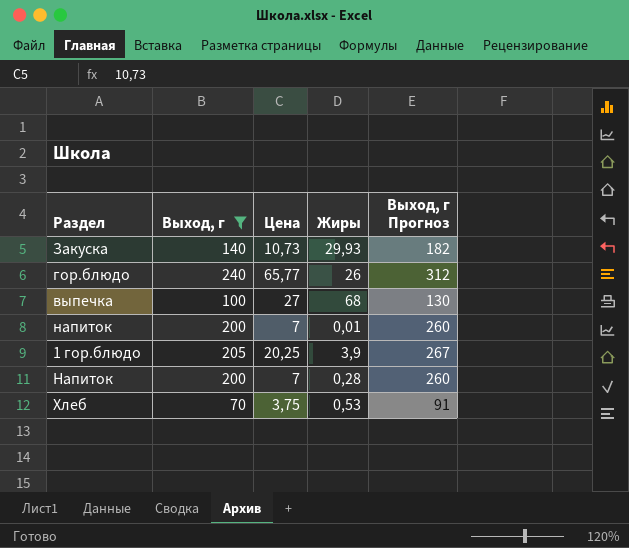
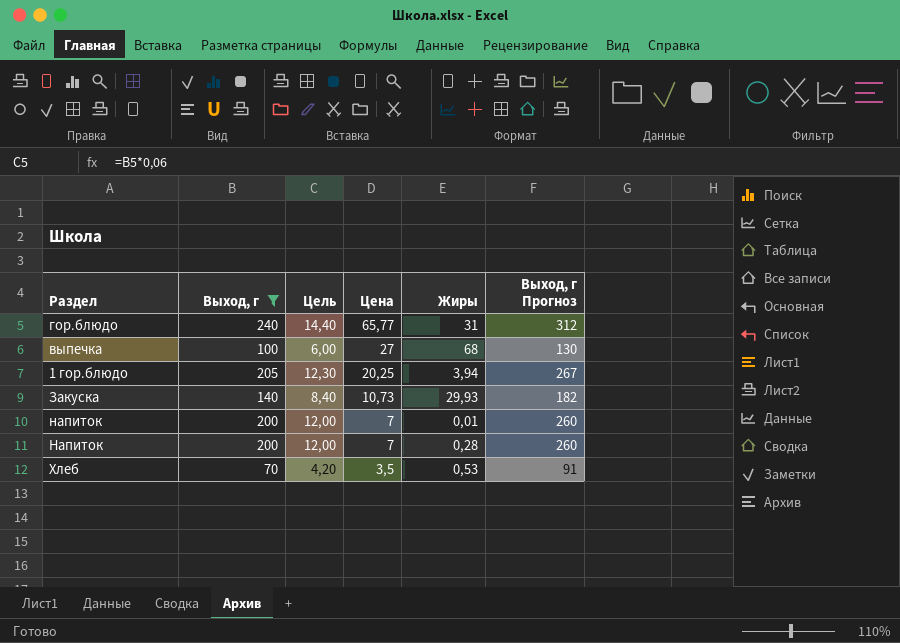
row order: none -> Цена descending
column Цель | formula: none -> [Выход, г] * 0,06
гор.блюдо | Жиры: 26 -> 31
1 гор.блюдо | Жиры: 3,9 -> 3,94
Хлеб | Цена: 3,75 -> 3,5

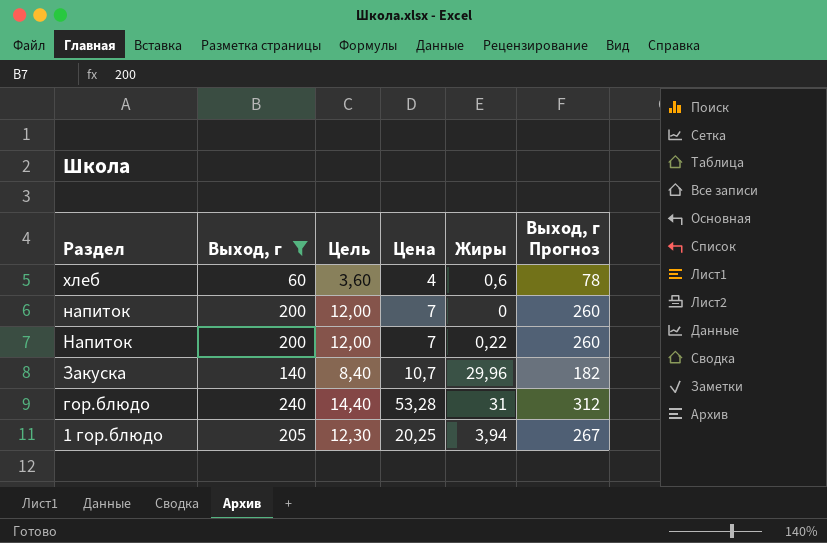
row order: Цена descending -> Раздел descending
row выпечка: 100 | 6,00 | 27 | 68 | 130 -> none
row Хлеб: 70 | 4,20 | 3,5 | 0,53 | 91 -> none
row хлеб: none -> 60 | 3,60 | 4 | 0,6 | 78
напиток | Жиры: 0,01 -> 0
Напиток | Жиры: 0,28 -> 0,22
Закуска | Цена: 10,73 -> 10,7
Закуска | Жиры: 29,93 -> 29,96
гор.блюдо | Цена: 65,77 -> 53,28

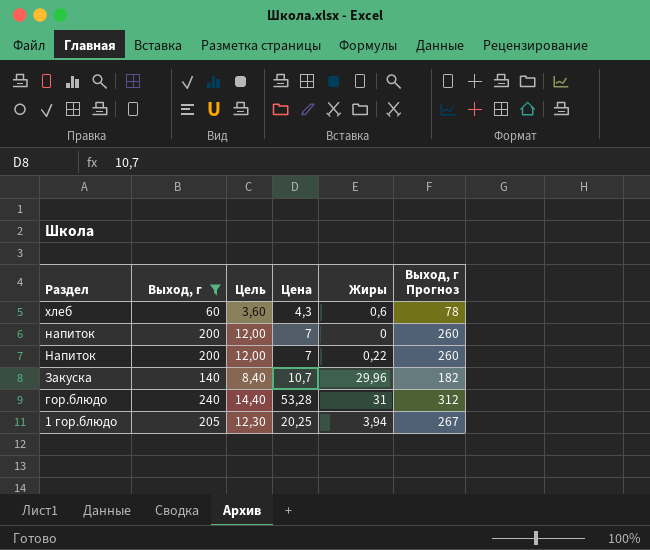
хлеб | Цена: 4 -> 4,3

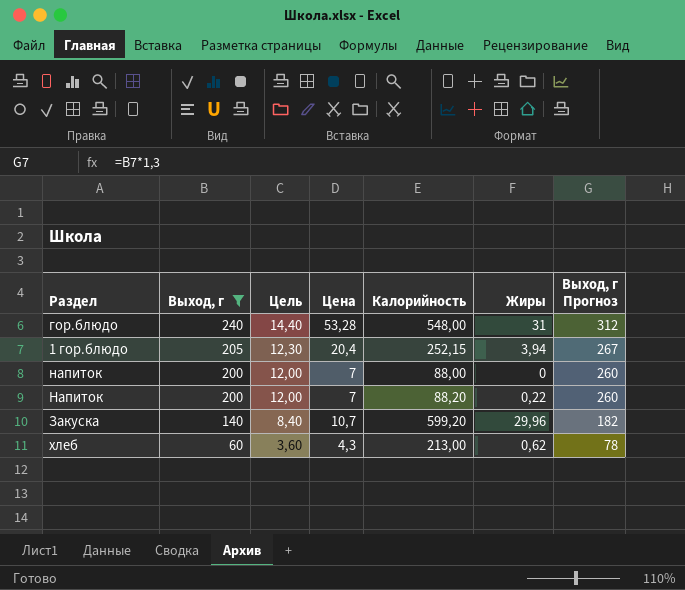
row order: Раздел descending -> Выход, г descending
column Калорийность | position: none -> 5
1 гор.блюдо | Цена: 20,25 -> 20,4
хлеб | Жиры: 0,6 -> 0,62

